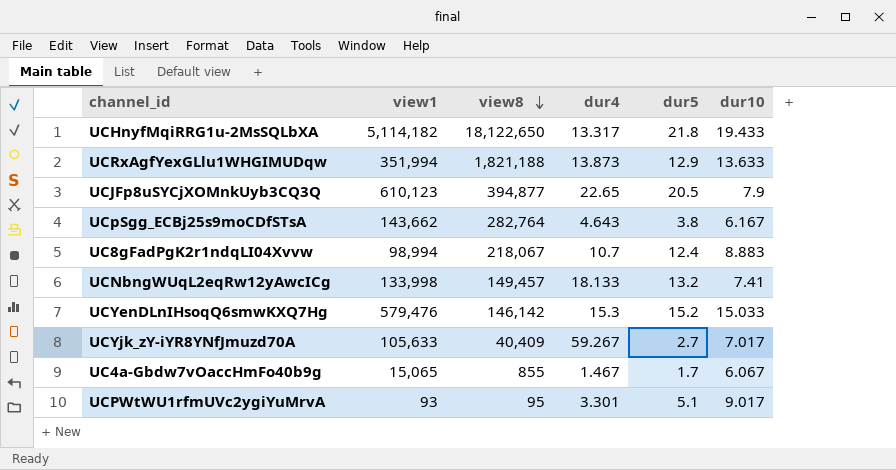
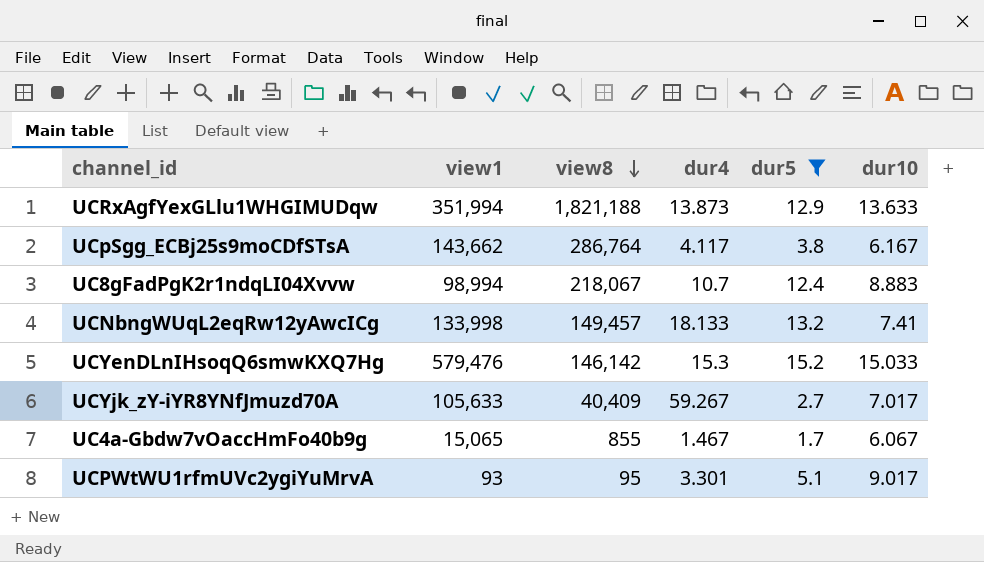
filter: none -> dur5 <= 15.2
UCpSgg_ECBj25s9moCDfSTsA | view8: 282,764 -> 286,764
UCpSgg_ECBj25s9moCDfSTsA | dur4: 4.643 -> 4.117

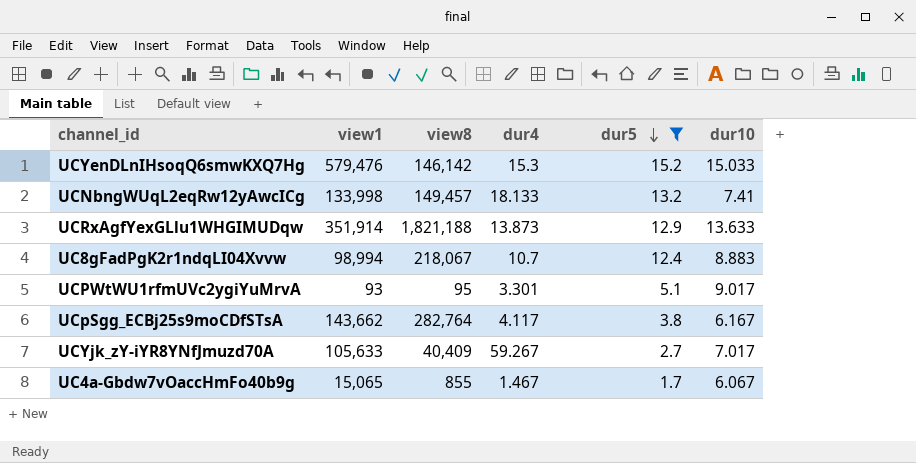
row order: view8 descending -> dur5 descending
UCRxAgfYexGLlu1WHGIMUDqw | view1: 351,994 -> 351,914
UCpSgg_ECBj25s9moCDfSTsA | view8: 286,764 -> 282,764

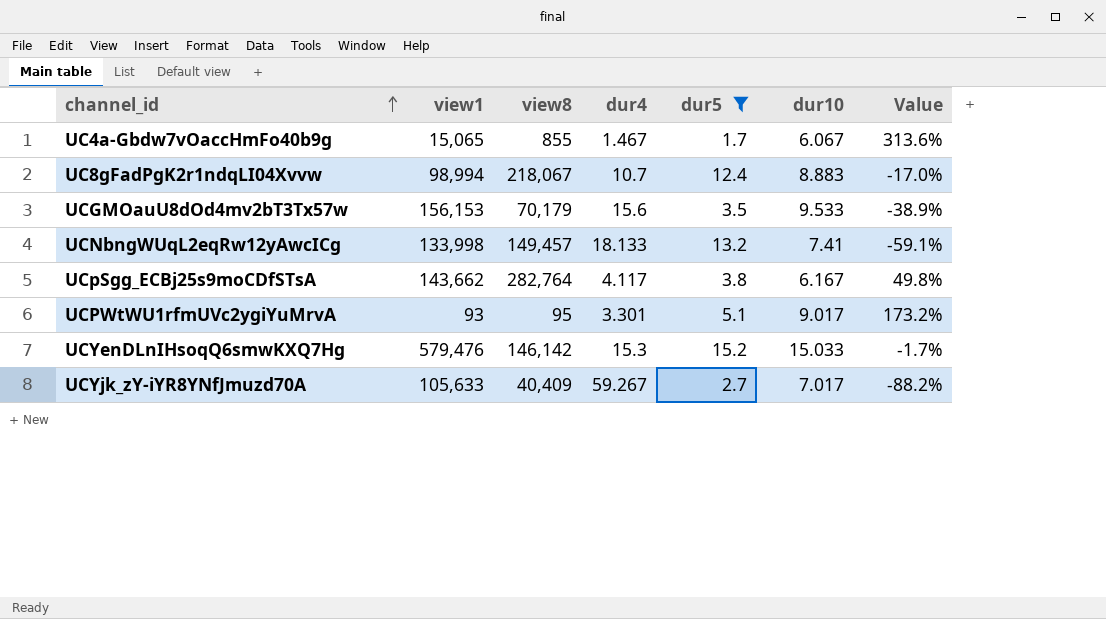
row order: dur5 descending -> channel_id ascending
column Value | formula: none -> ([dur10] - [dur4]) / [dur4]
row UCRxAgfYexGLlu1WHGIMUDqw: 351,914 | 1,821,188 | 13.873 | 12.9 | 13.633 -> none
row UCGMOauU8dOd4mv2bT3Tx57w: none -> 156,153 | 70,179 | 15.6 | 3.5 | 9.533 | -38.9%

